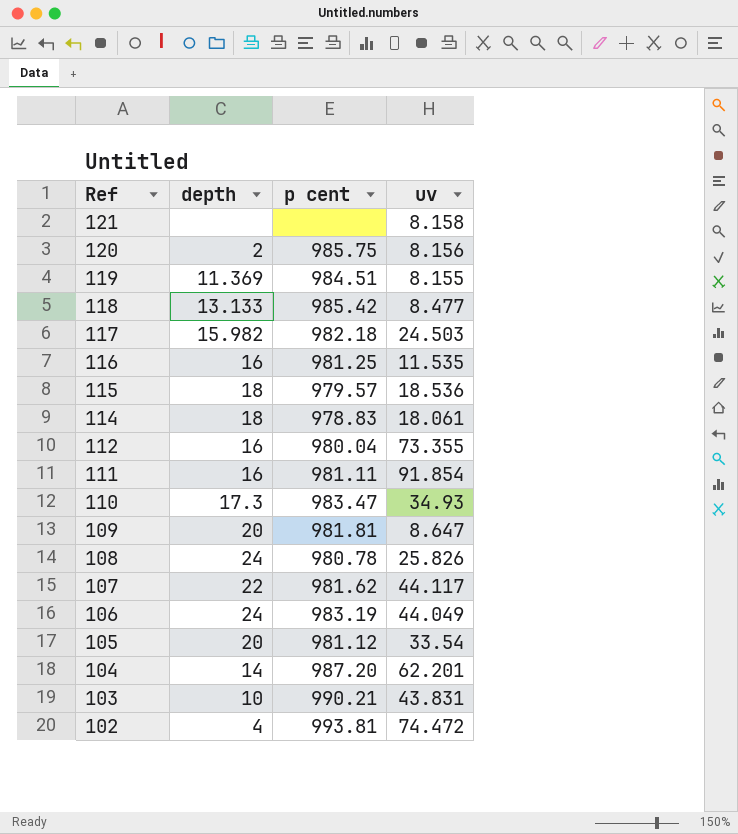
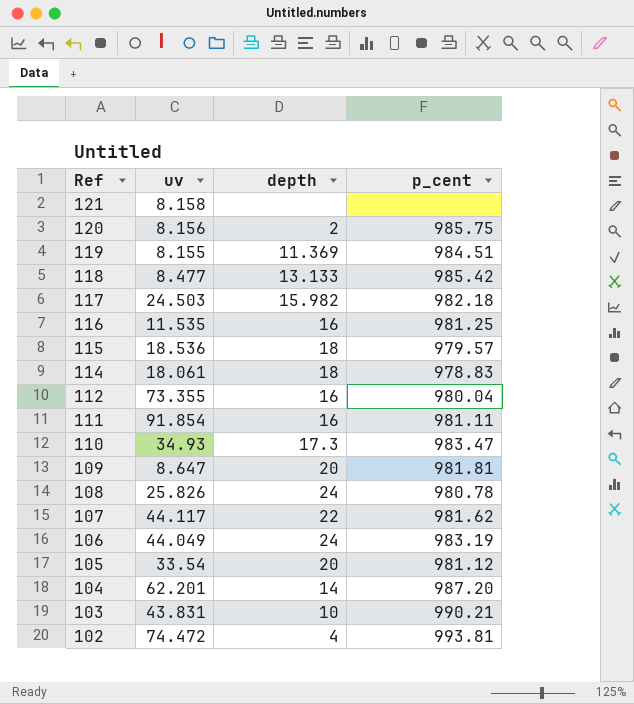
column uv | position: 4 -> 2
column name: p cent -> p_cent

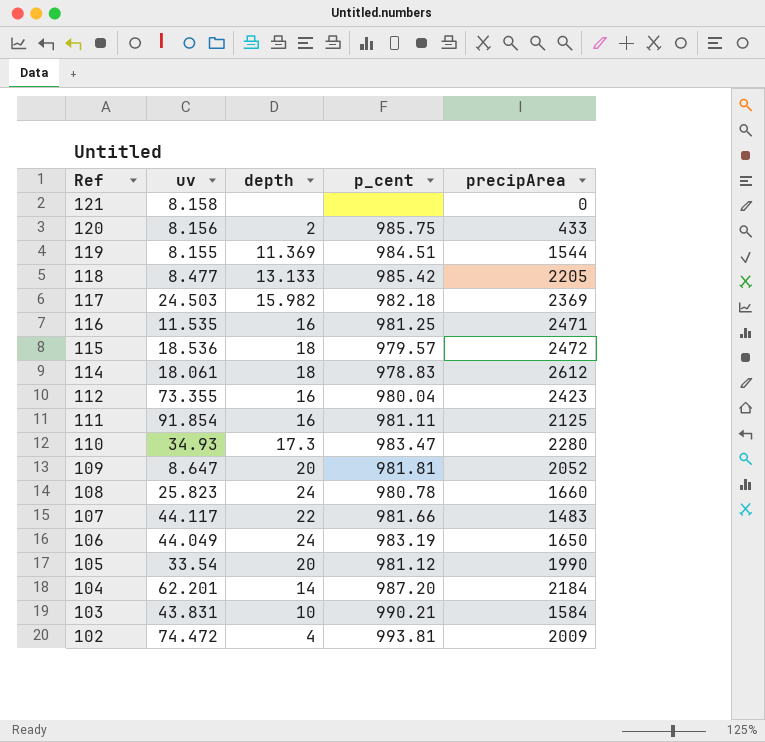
column precipArea | position: none -> 5
108 | uv: 25.826 -> 25.823
107 | p_cent: 981.62 -> 981.66

